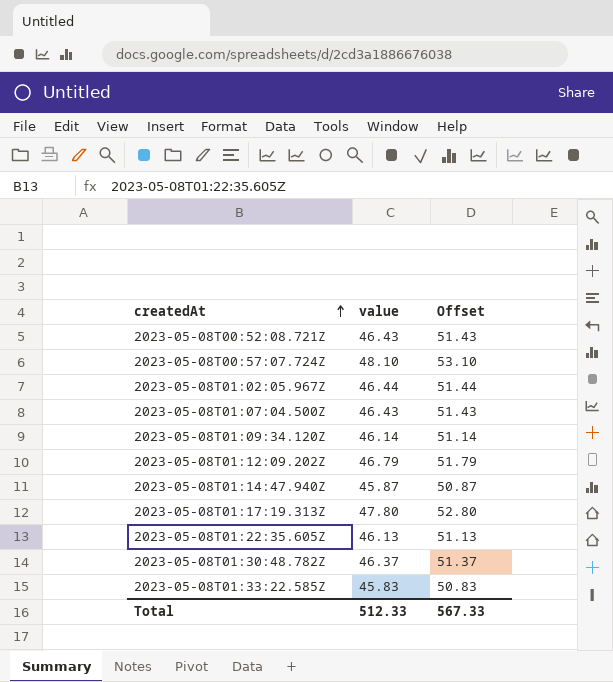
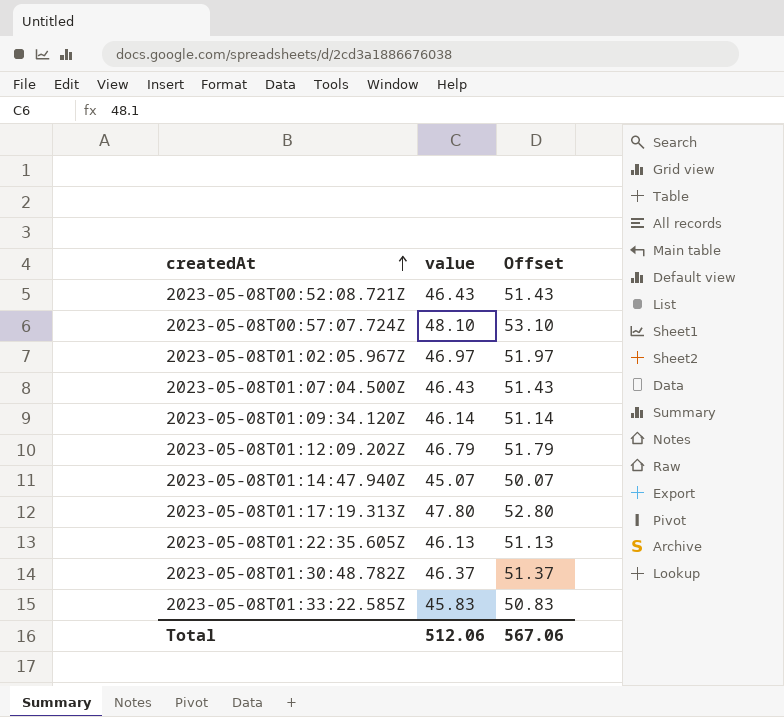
2023-05-08T01:02:05.967Z | value: 46.44 -> 46.97
2023-05-08T01:02:05.967Z | Offset: 51.44 -> 51.97
2023-05-08T01:14:47.940Z | value: 45.87 -> 45.07
2023-05-08T01:14:47.940Z | Offset: 50.87 -> 50.07
Total | value: 512.33 -> 512.06
Total | Offset: 567.33 -> 567.06

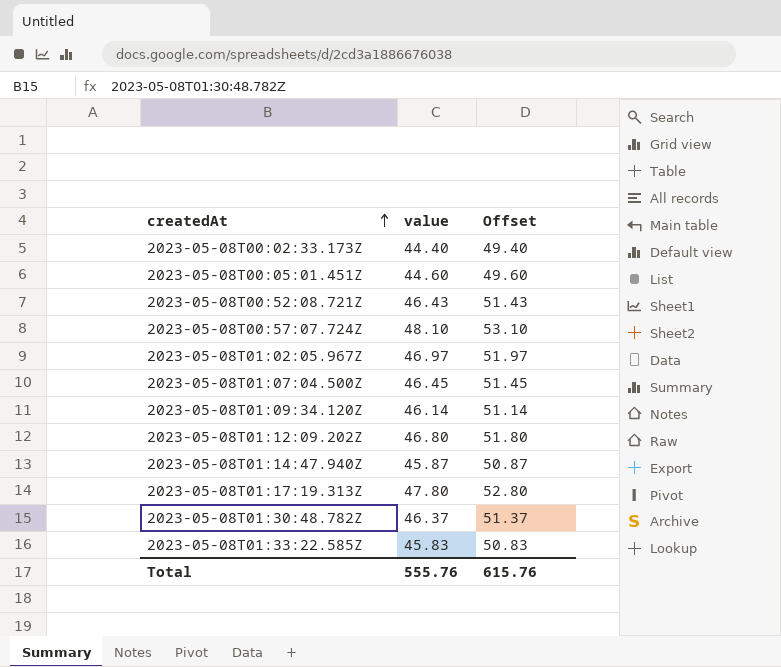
row 2023-05-08T01:22:35.605Z: 46.13 | 51.13 -> none
row 2023-05-08T00:02:33.173Z: none -> 44.40 | 49.40
row 2023-05-08T00:05:01.451Z: none -> 44.60 | 49.60
2023-05-08T01:07:04.500Z | value: 46.43 -> 46.45
2023-05-08T01:07:04.500Z | Offset: 51.43 -> 51.45
2023-05-08T01:12:09.202Z | value: 46.79 -> 46.80
2023-05-08T01:12:09.202Z | Offset: 51.79 -> 51.80
2023-05-08T01:14:47.940Z | value: 45.07 -> 45.87
2023-05-08T01:14:47.940Z | Offset: 50.07 -> 50.87
Total | value: 512.06 -> 555.76
Total | Offset: 567.06 -> 615.76

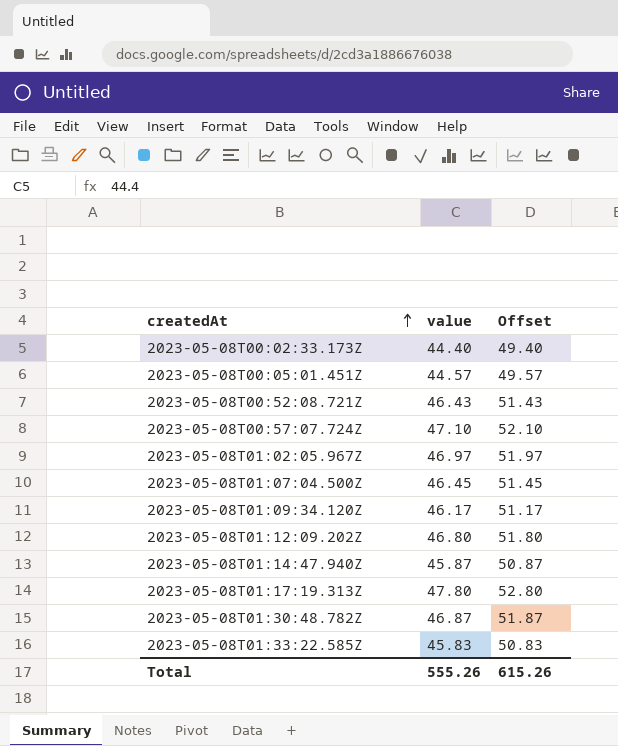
2023-05-08T00:05:01.451Z | value: 44.60 -> 44.57
2023-05-08T00:05:01.451Z | Offset: 49.60 -> 49.57
2023-05-08T00:57:07.724Z | value: 48.10 -> 47.10
2023-05-08T00:57:07.724Z | Offset: 53.10 -> 52.10
2023-05-08T01:09:34.120Z | value: 46.14 -> 46.17
2023-05-08T01:09:34.120Z | Offset: 51.14 -> 51.17
2023-05-08T01:30:48.782Z | value: 46.37 -> 46.87
2023-05-08T01:30:48.782Z | Offset: 51.37 -> 51.87
Total | value: 555.76 -> 555.26
Total | Offset: 615.76 -> 615.26

